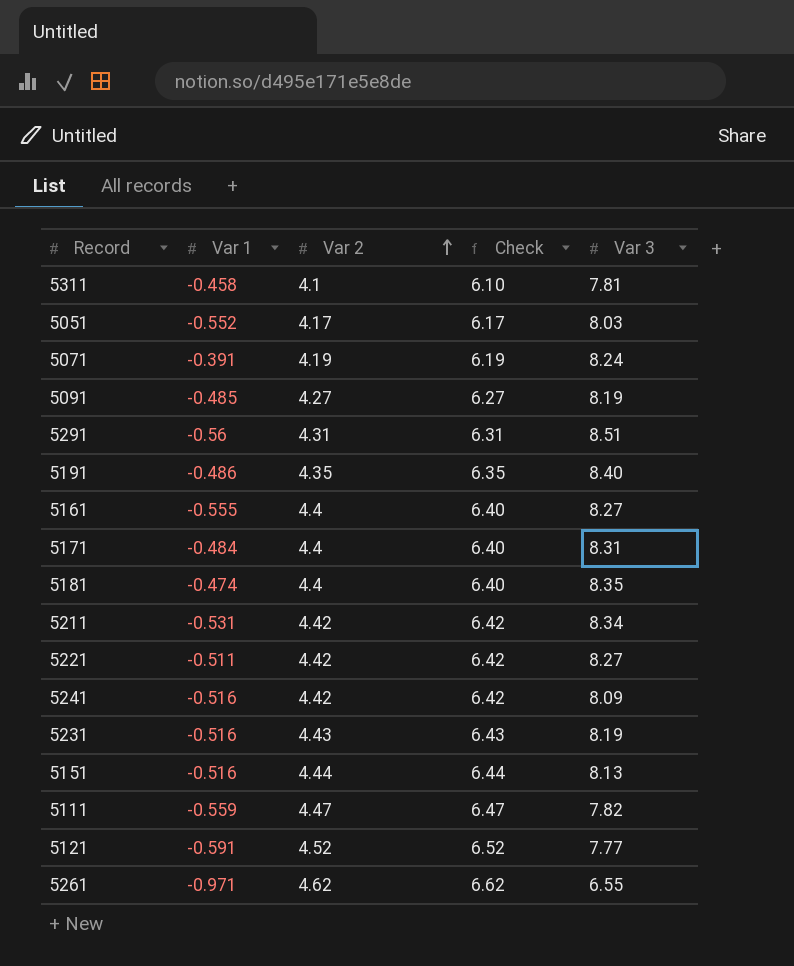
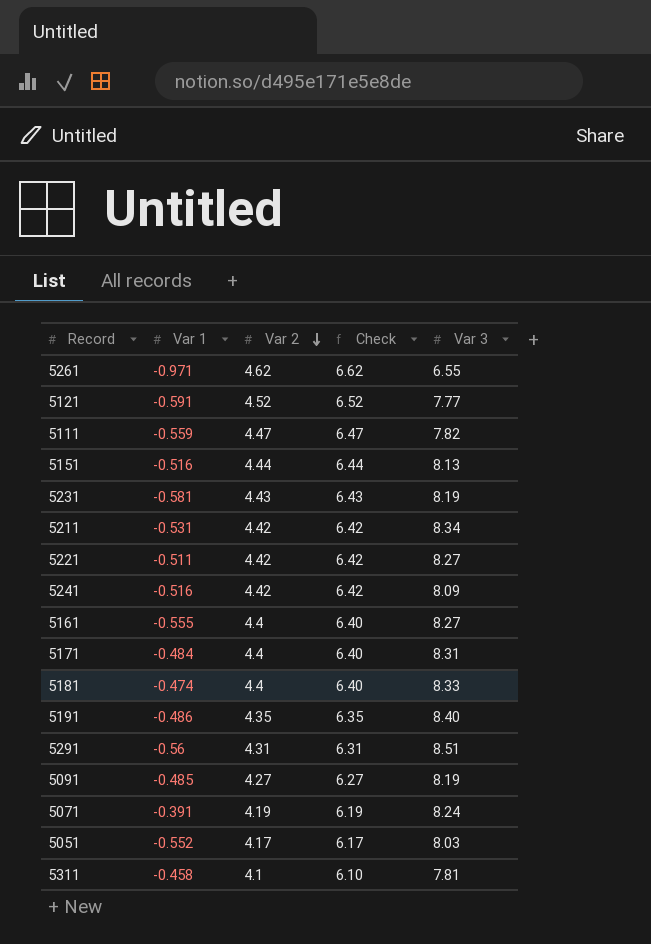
row order: Var 2 ascending -> Var 2 descending
5231 | Var 1: -0.516 -> -0.581
5181 | Var 3: 8.35 -> 8.33

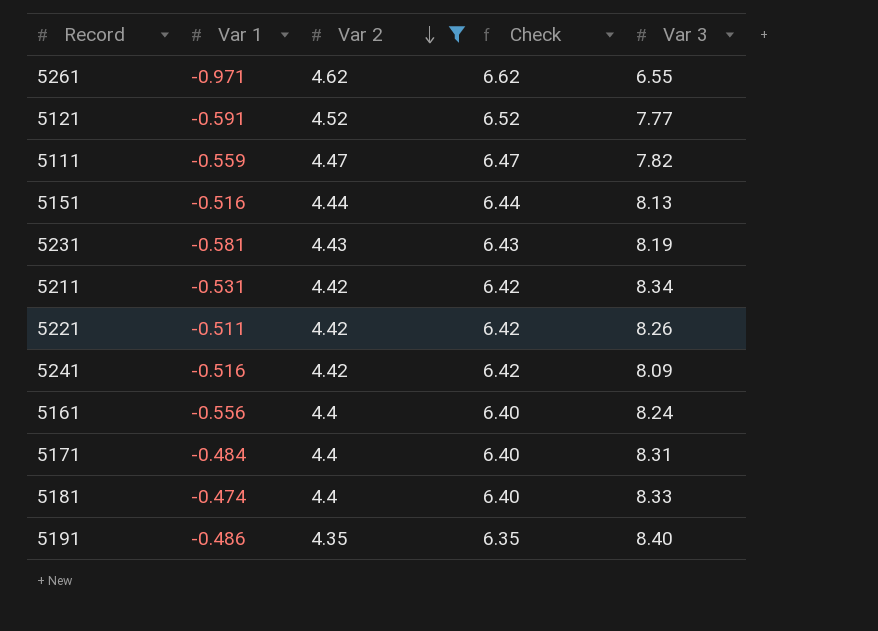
filter: none -> Var 2 >= 4.35
5221 | Var 3: 8.27 -> 8.26
5161 | Var 1: -0.555 -> -0.556
5161 | Var 3: 8.27 -> 8.24

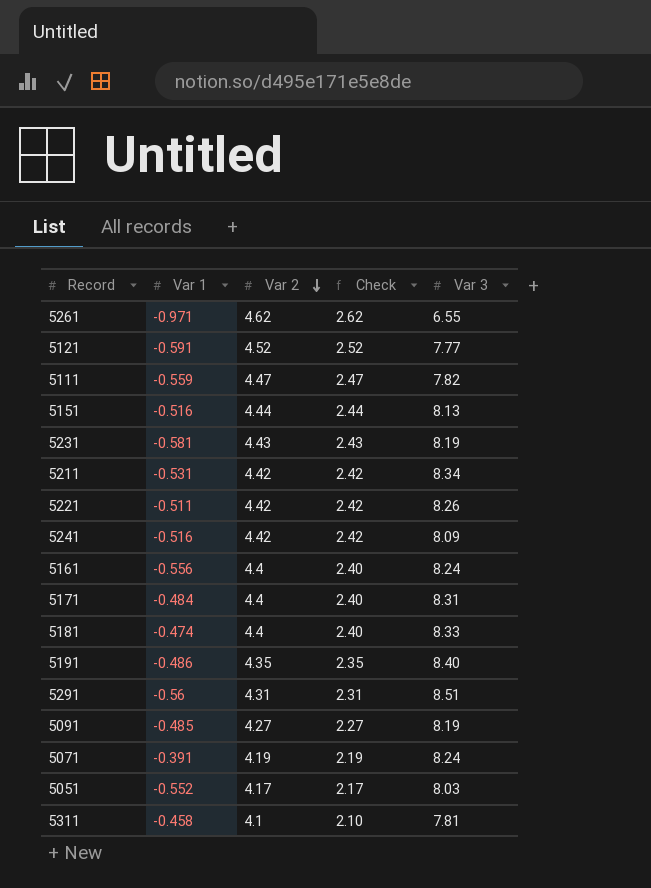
filter: Var 2 >= 4.35 -> none
column Check | formula: [Var 2] + 2 -> [Var 2] - 2

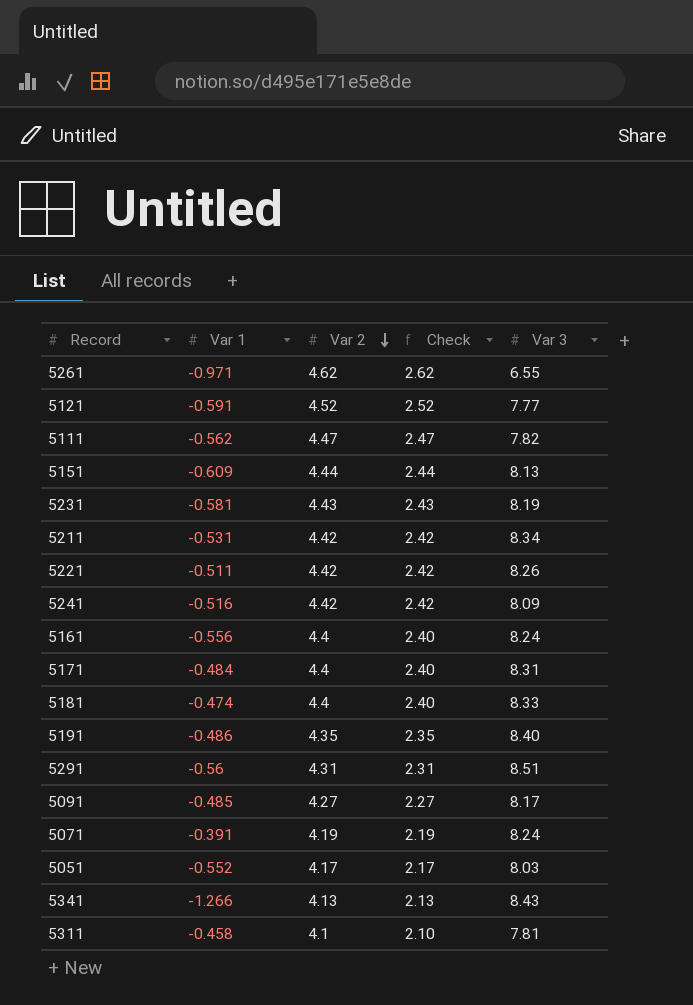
5111 | Var 1: -0.559 -> -0.562
5151 | Var 1: -0.516 -> -0.609
5091 | Var 3: 8.19 -> 8.17
row 5341: none -> -1.266 | 4.13 | 2.13 | 8.43

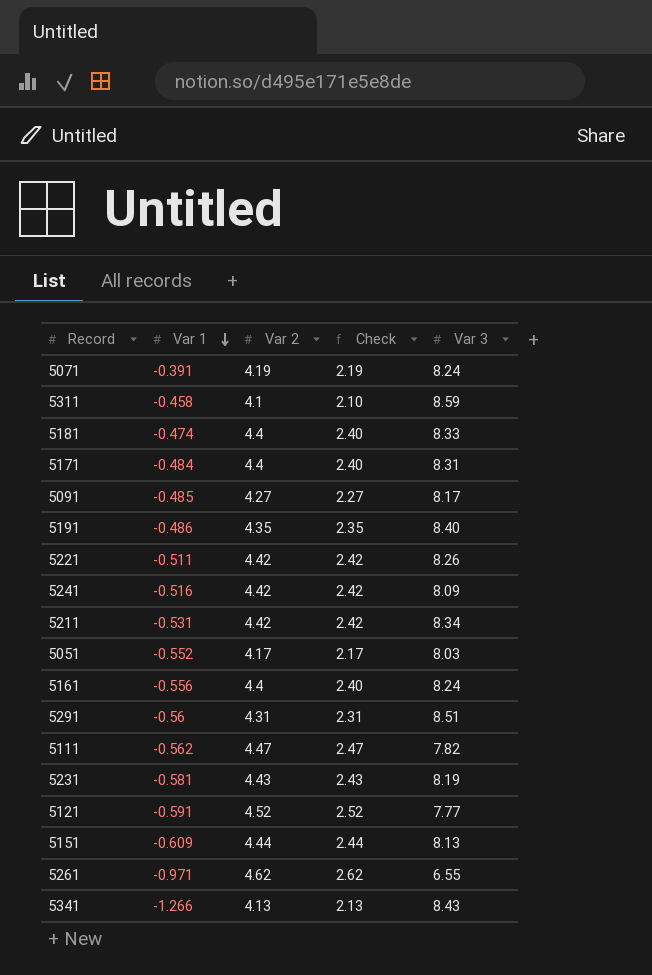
row order: Var 2 descending -> Var 1 descending
5311 | Var 3: 7.81 -> 8.59

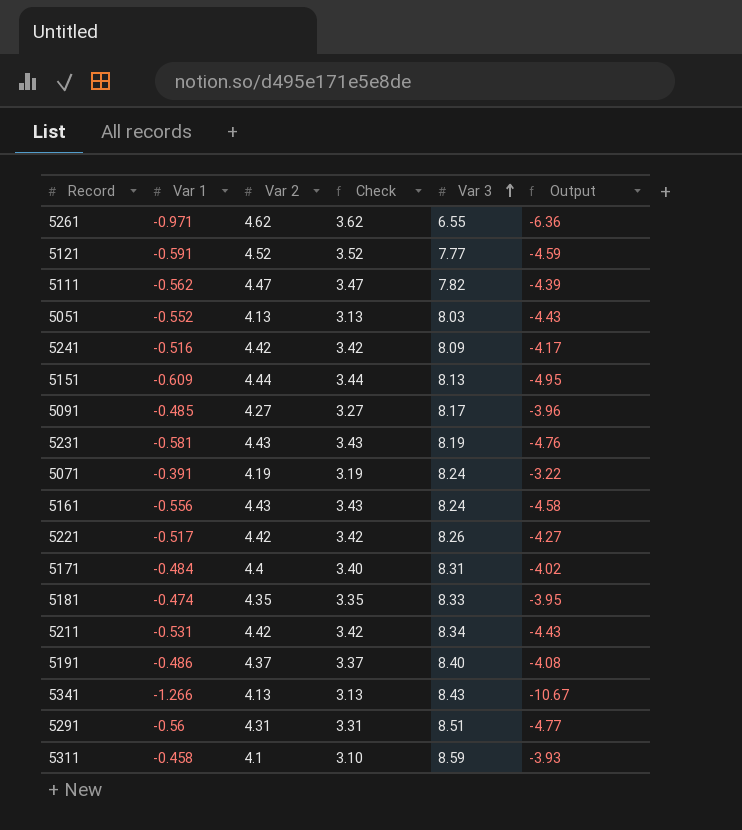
row order: Var 1 descending -> Var 3 ascending
column Check | formula: [Var 2] - 2 -> [Var 2] - 1
column Output | formula: none -> [Var 1] * [Var 3]
5051 | Var 2: 4.17 -> 4.13
5161 | Var 2: 4.4 -> 4.43
5221 | Var 1: -0.511 -> -0.517
5181 | Var 2: 4.4 -> 4.35
5191 | Var 2: 4.35 -> 4.37

